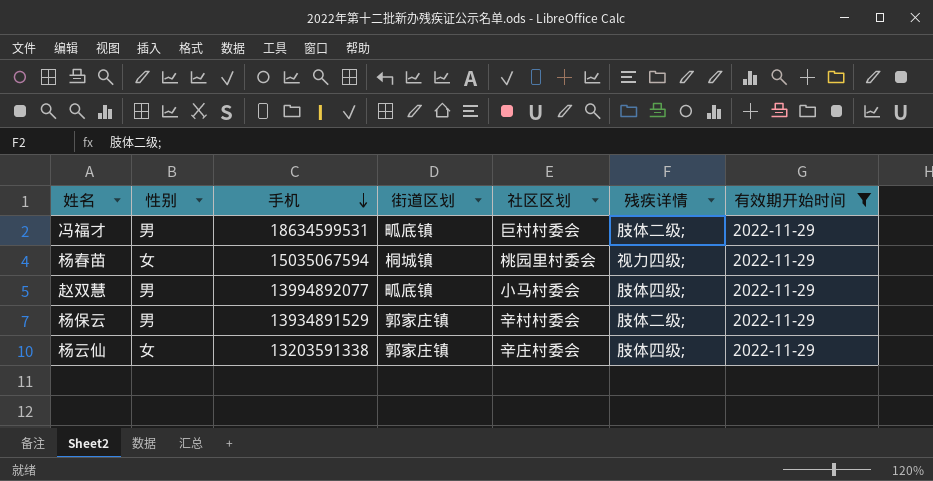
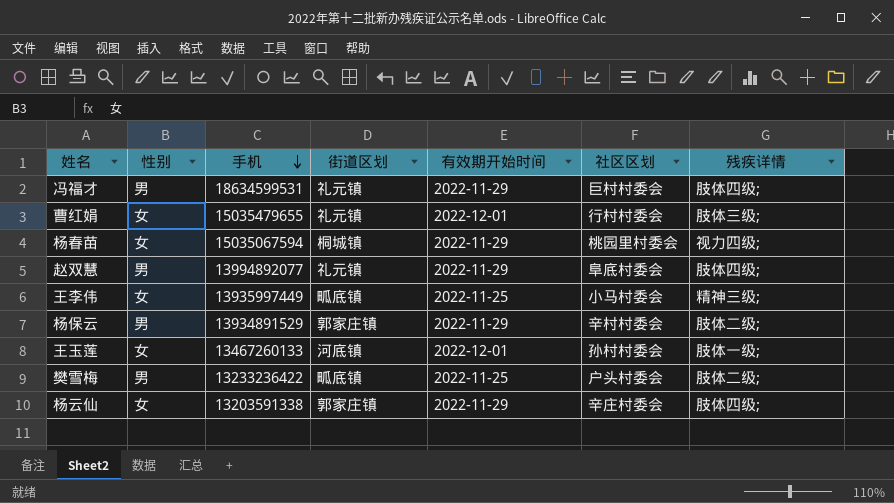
filter: 有效期开始时间 = 2022-11-29 -> none
column 有效期开始时间 | position: 7 -> 5
冯福才 | 街道区划: 畖底镇 -> 礼元镇
冯福才 | 残疾详情: 肢体二级; -> 肢体四级;
赵双慧 | 街道区划: 畖底镇 -> 礼元镇
赵双慧 | 社区区划: 小马村委会 -> 阜底村委会

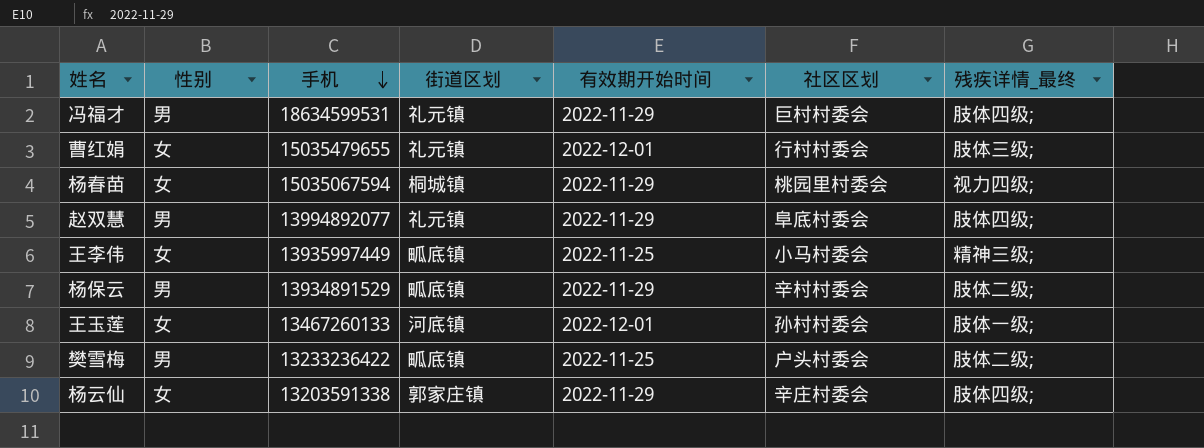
column name: 残疾详情 -> 残疾详情_最终
杨保云 | 街道区划: 郭家庄镇 -> 畖底镇

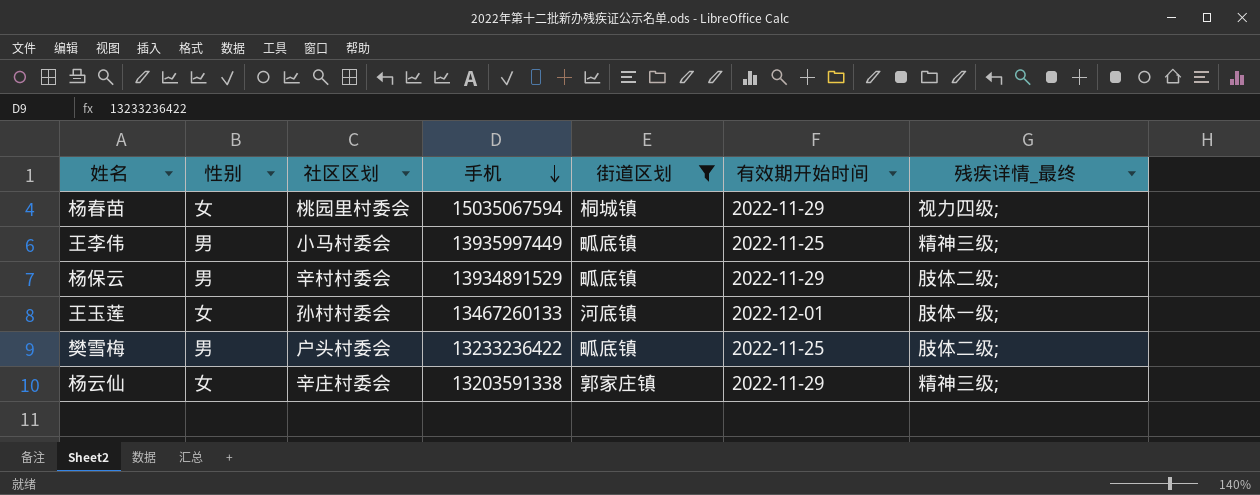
filter: none -> 街道区划 != 礼元镇
column 社区区划 | position: 6 -> 3
王李伟 | 性别: 女 -> 男
杨云仙 | 残疾详情_最终: 肢体四级; -> 精神三级;

